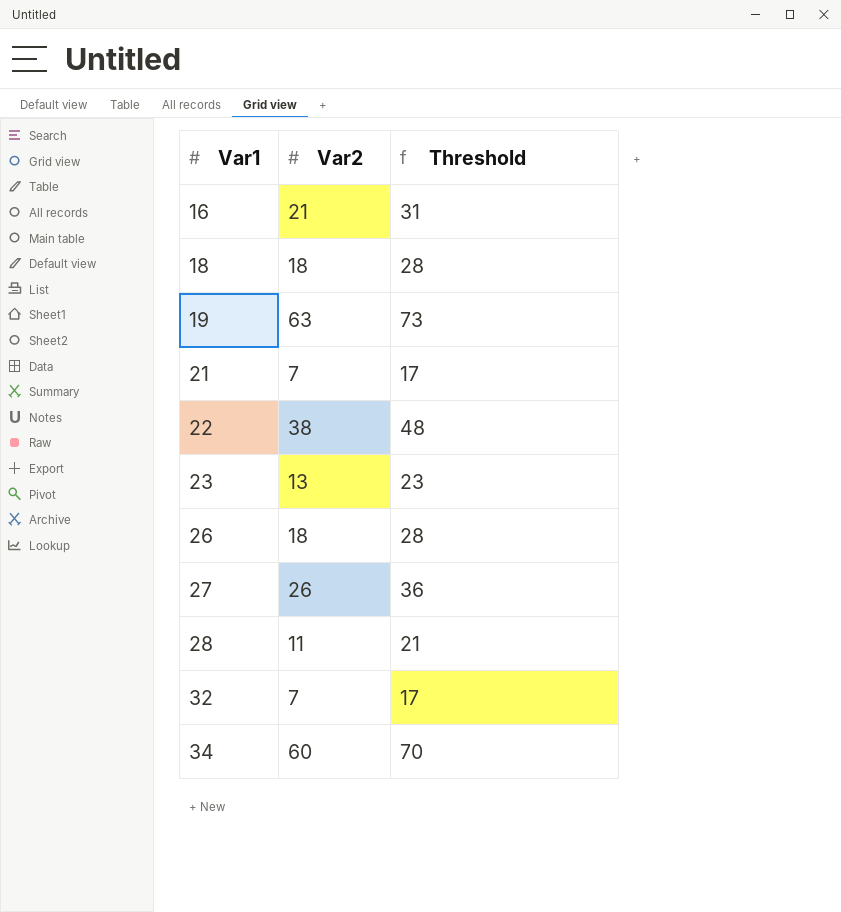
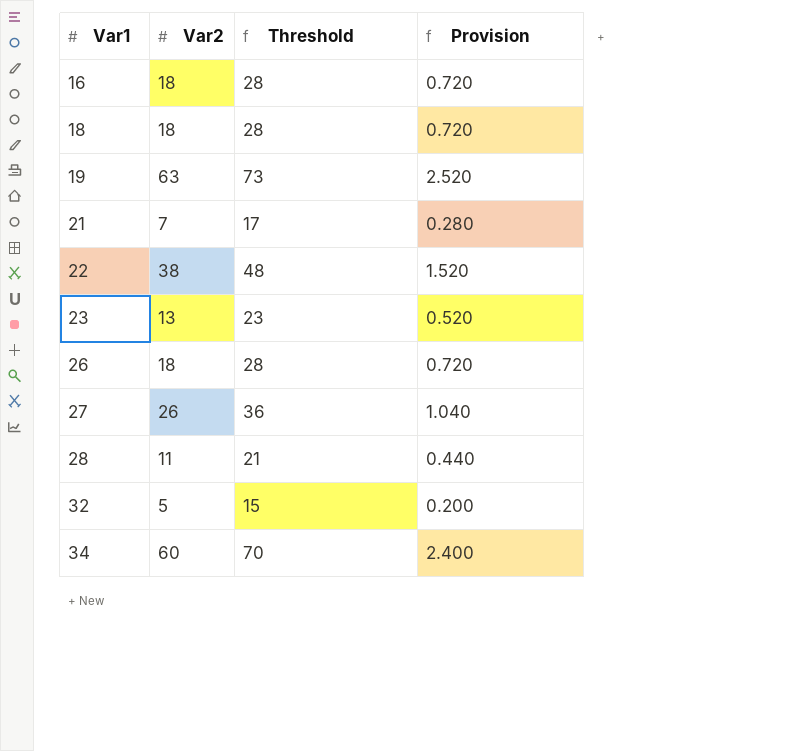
column Provision | formula: none -> [Var2] * 0.04
16 | Var2: 21 -> 18
16 | Threshold: 31 -> 28
32 | Var2: 7 -> 5
32 | Threshold: 17 -> 15

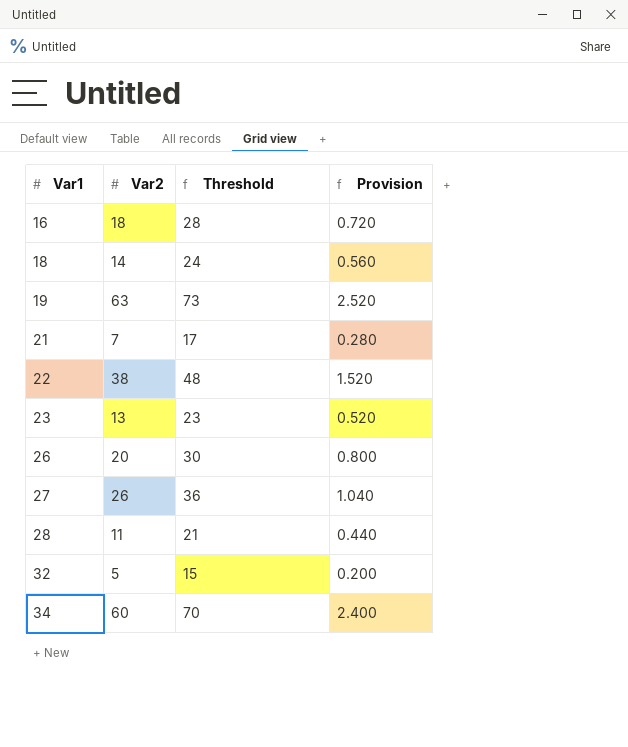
18 | Var2: 18 -> 14
18 | Threshold: 28 -> 24
18 | Provision: 0.720 -> 0.560
26 | Var2: 18 -> 20
26 | Threshold: 28 -> 30
26 | Provision: 0.720 -> 0.800

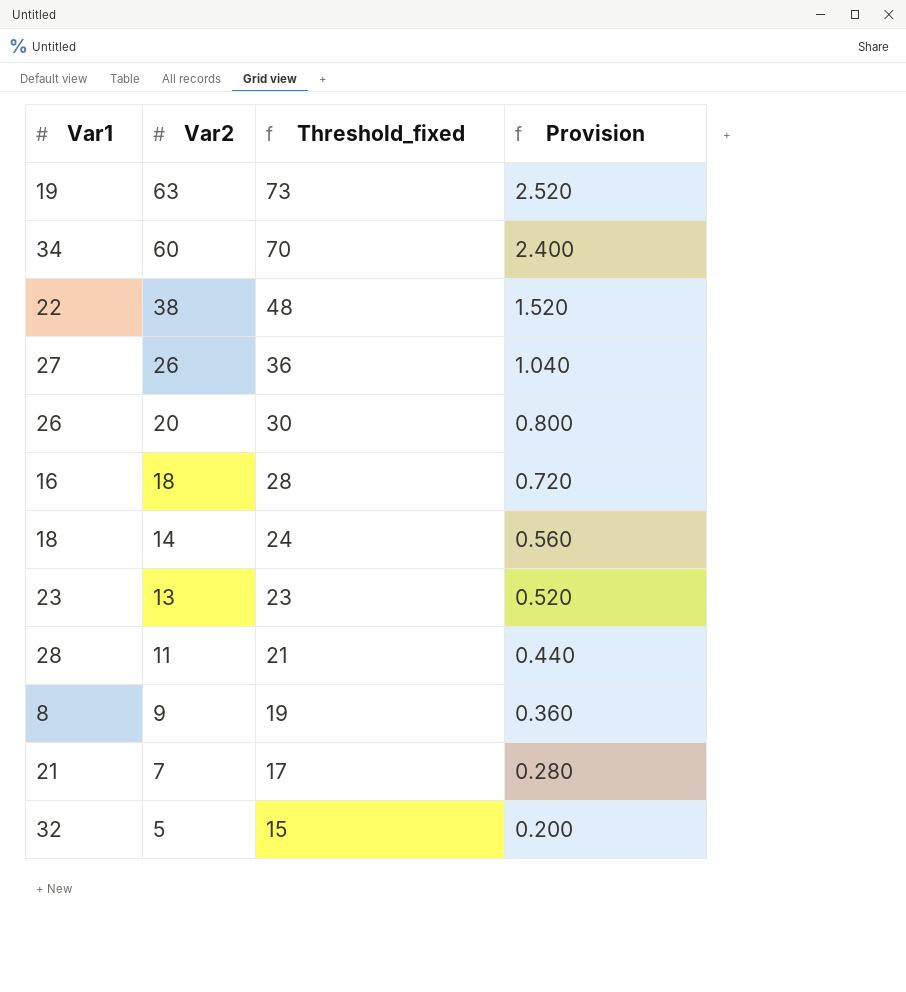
row order: Var1 ascending -> Var2 descending
column name: Threshold -> Threshold_fixed
row 8: none -> 9 | 19 | 0.360

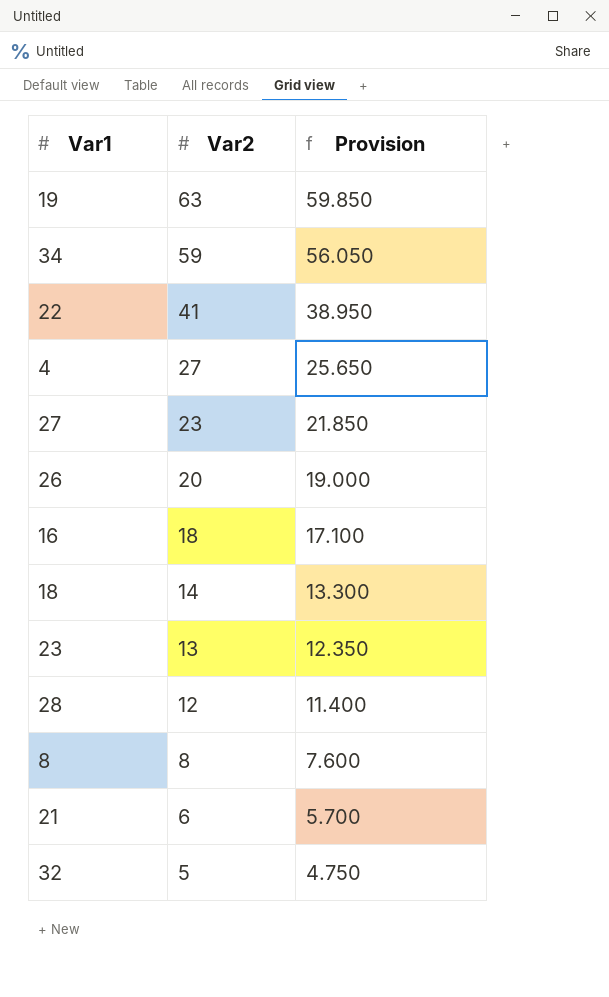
column Threshold_fixed | formula: [Var2] + 10 -> none
column Provision | formula: [Var2] * 0.04 -> [Var2] * 0.95
34 | Var2: 60 -> 59
22 | Var2: 38 -> 41
row 4: none -> 27 | 25.650
27 | Var2: 26 -> 23
28 | Var2: 11 -> 12
8 | Var2: 9 -> 8
21 | Var2: 7 -> 6

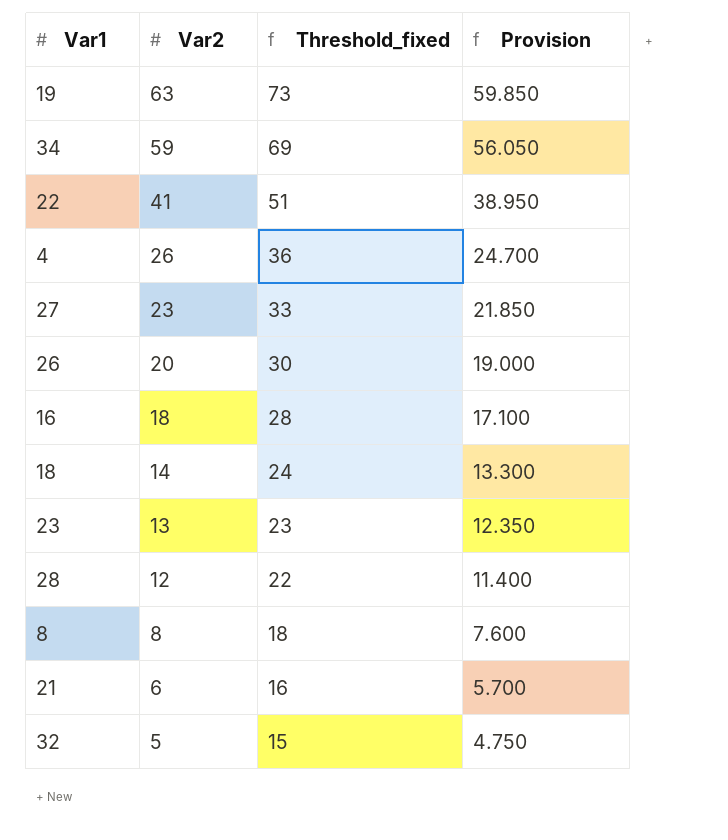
column Threshold_fixed | formula: none -> [Var2] + 10
4 | Var2: 27 -> 26
4 | Provision: 25.650 -> 24.700

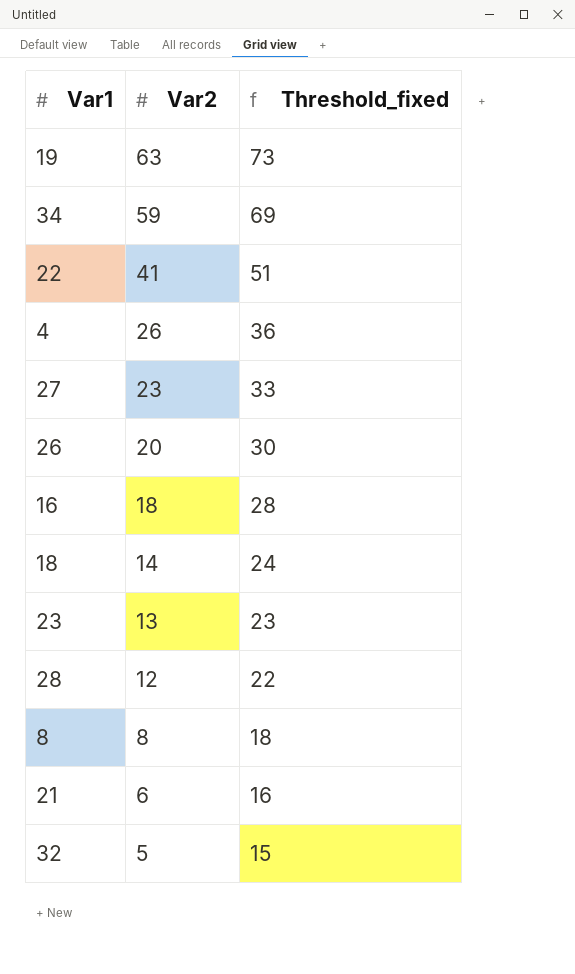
column Provision | formula: [Var2] * 0.95 -> none

